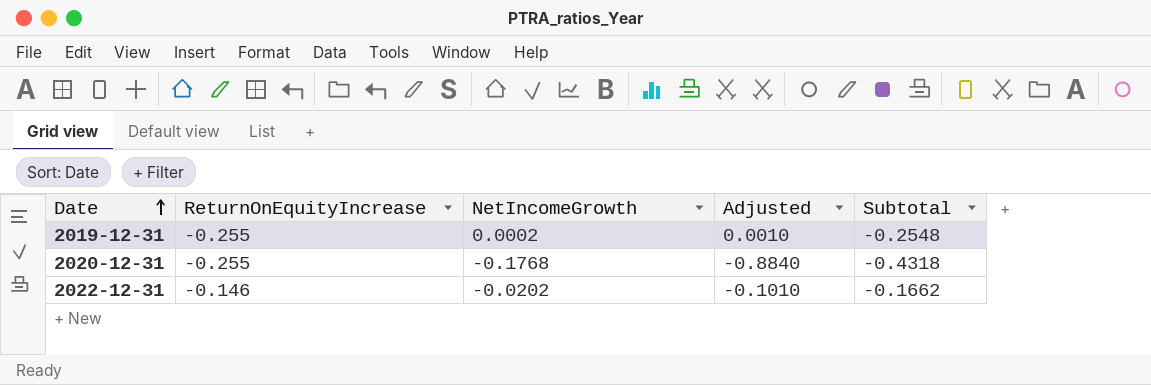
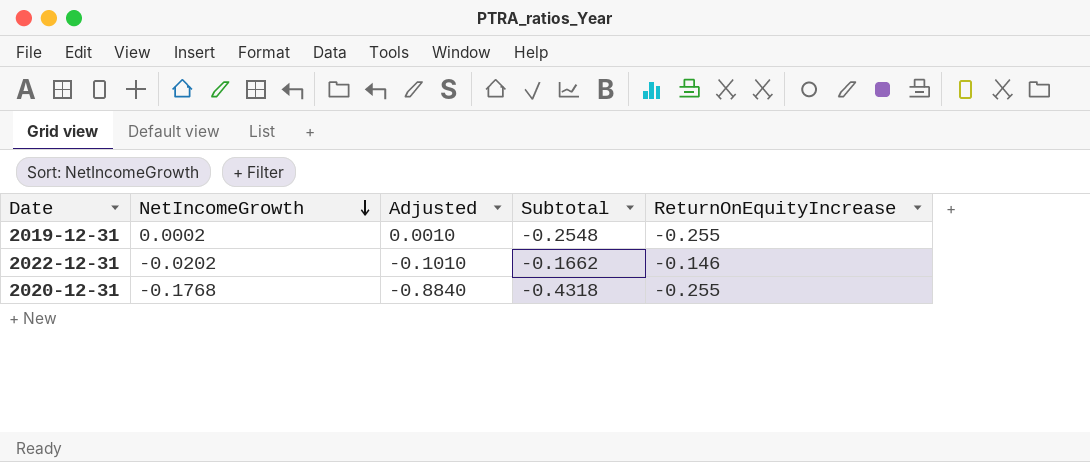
row order: Date ascending -> NetIncomeGrowth descending
column ReturnOnEquityIncrease | position: 2 -> 5

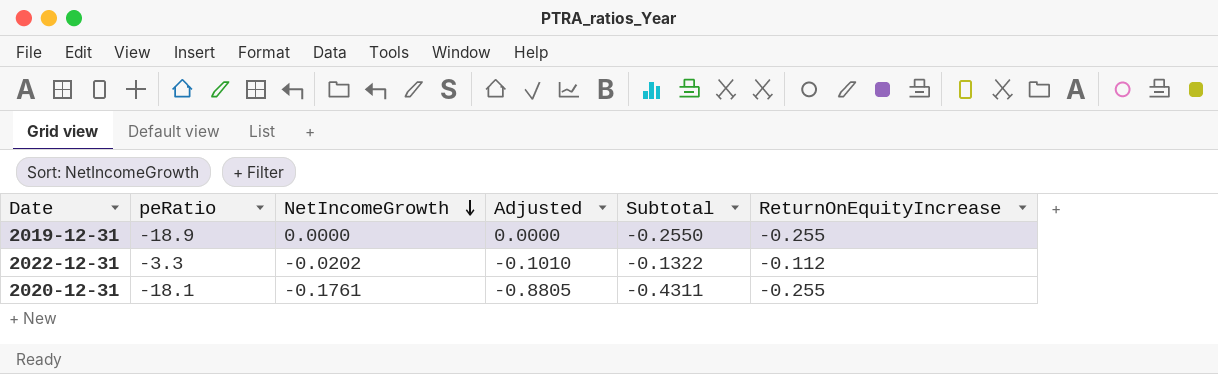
column peRatio | position: none -> 2
2019-12-31 | NetIncomeGrowth: 0.0002 -> 0.0000
2019-12-31 | Adjusted: 0.0010 -> 0.0000
2019-12-31 | Subtotal: -0.2548 -> -0.2550
2022-12-31 | Subtotal: -0.1662 -> -0.1322
2022-12-31 | ReturnOnEquityIncrease: -0.146 -> -0.112
2020-12-31 | NetIncomeGrowth: -0.1768 -> -0.1761
2020-12-31 | Adjusted: -0.8840 -> -0.8805
2020-12-31 | Subtotal: -0.4318 -> -0.4311

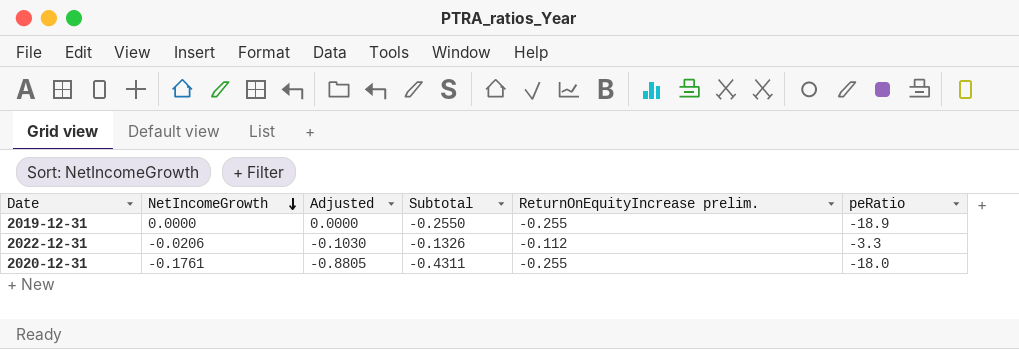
column name: ReturnOnEquityIncrease -> ReturnOnEquityIncrease prelim.
column peRatio | position: 2 -> 6
2022-12-31 | NetIncomeGrowth: -0.0202 -> -0.0206
2022-12-31 | Adjusted: -0.1010 -> -0.1030
2022-12-31 | Subtotal: -0.1322 -> -0.1326
2020-12-31 | peRatio: -18.1 -> -18.0

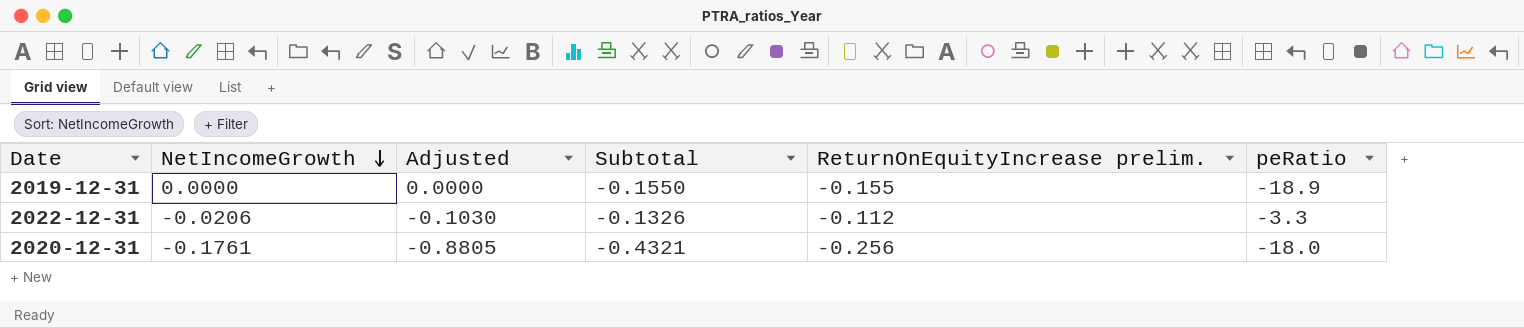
2019-12-31 | Subtotal: -0.2550 -> -0.1550
2019-12-31 | ReturnOnEquityIncrease prelim.: -0.255 -> -0.155
2020-12-31 | Subtotal: -0.4311 -> -0.4321
2020-12-31 | ReturnOnEquityIncrease prelim.: -0.255 -> -0.256

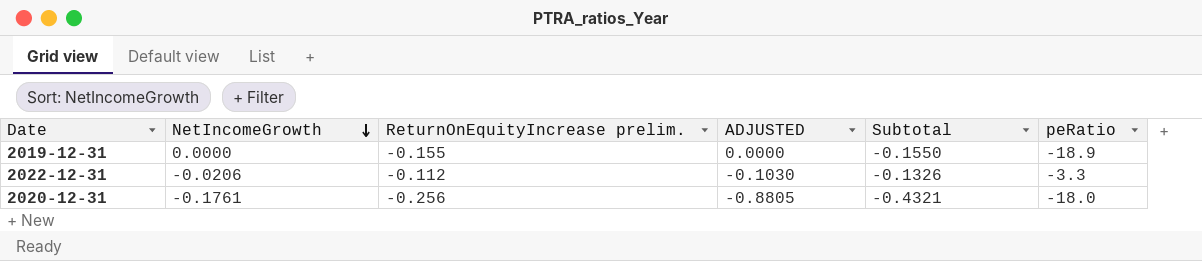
column ReturnOnEquityIncrease prelim. | position: 5 -> 3
column name: Adjusted -> ADJUSTED

